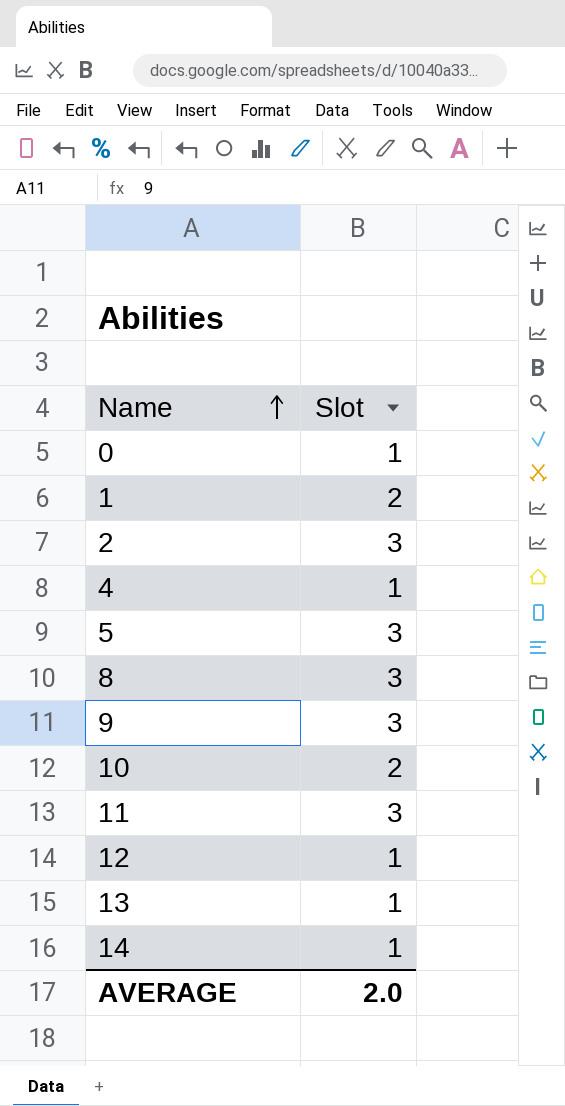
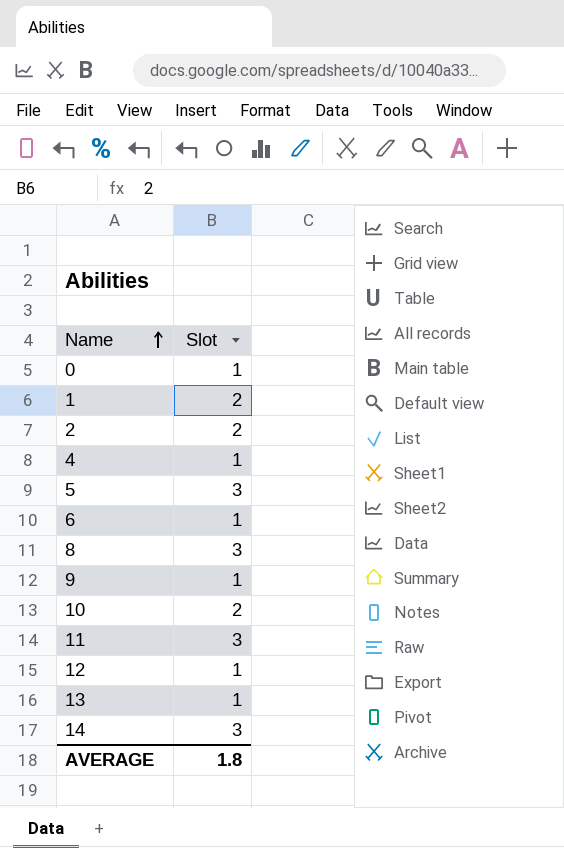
2 | Slot: 3 -> 2
row 6: none -> 1
9 | Slot: 3 -> 1
14 | Slot: 1 -> 3
AVERAGE | Slot: 2.0 -> 1.8

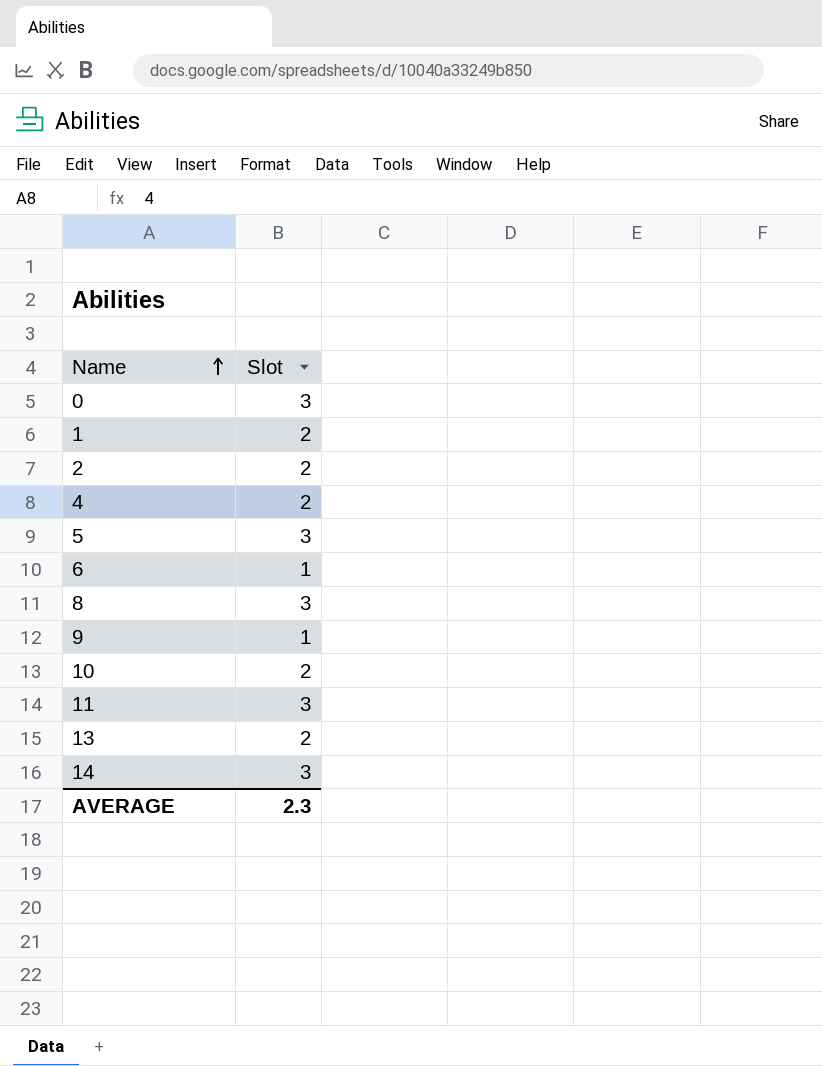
row 12: 1 -> none
0 | Slot: 1 -> 3
4 | Slot: 1 -> 2
13 | Slot: 1 -> 2
AVERAGE | Slot: 1.8 -> 2.3

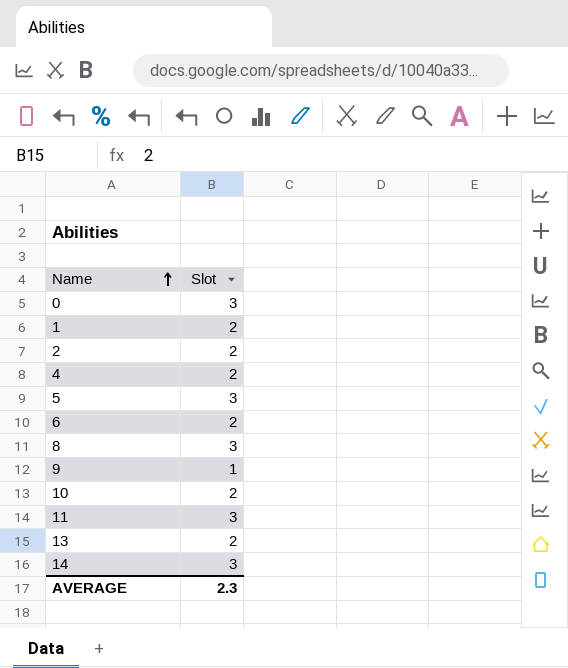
6 | Slot: 1 -> 2

